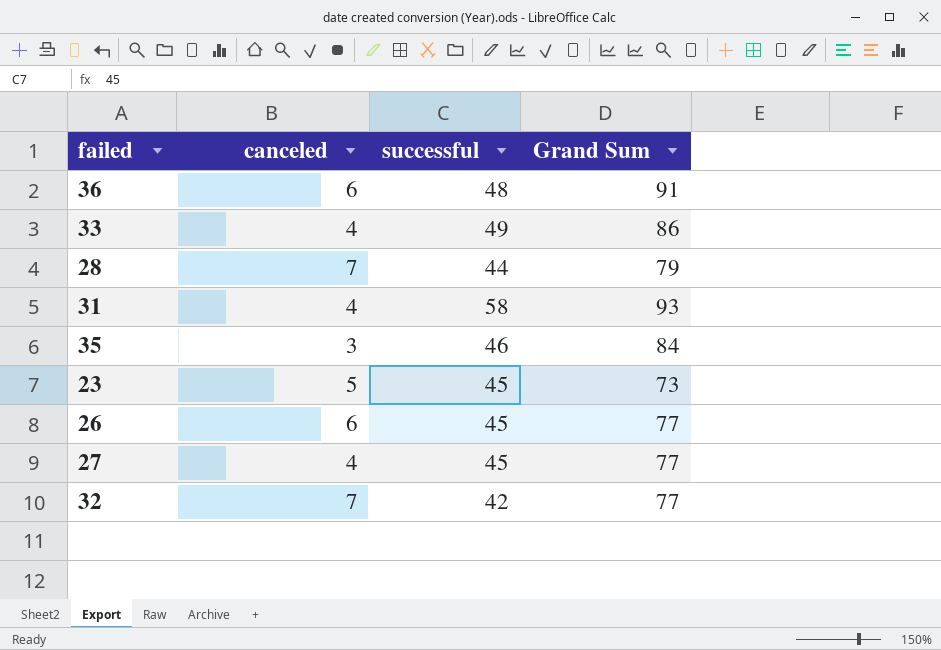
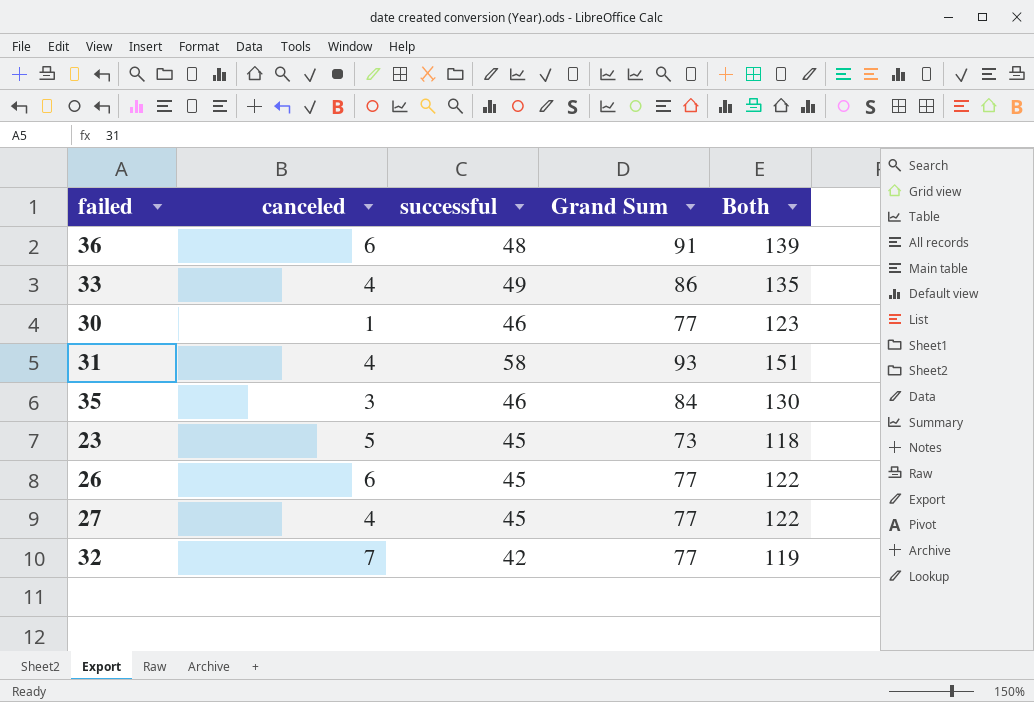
column Both | formula: none -> [successful] + [Grand Sum]
row 28: 7 | 44 | 79 -> none
row 30: none -> 1 | 46 | 77 | 123

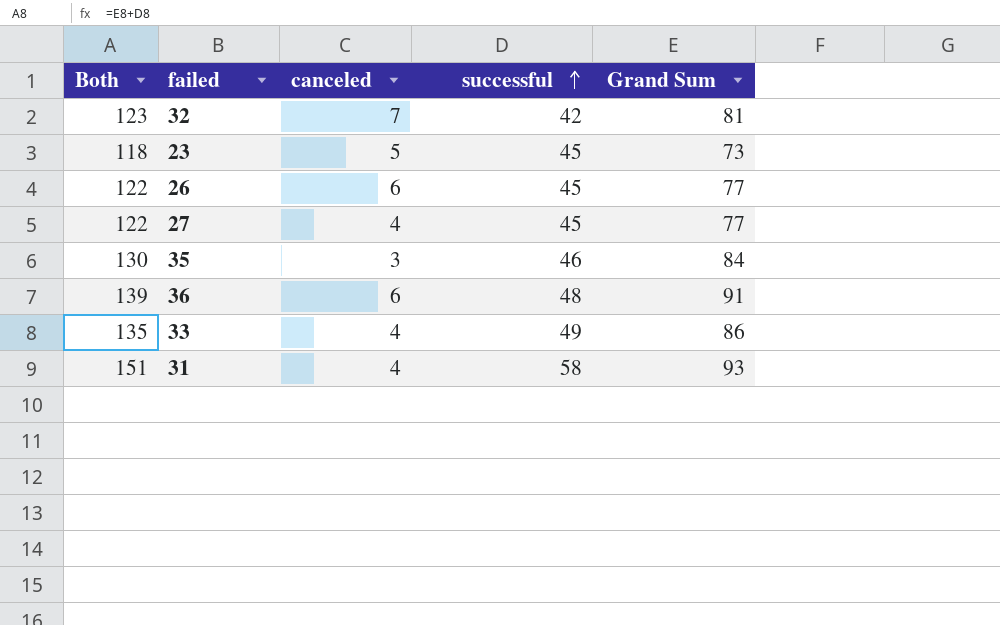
row order: none -> successful ascending
column Both | position: 5 -> 1
row 30: 1 | 46 | 77 | 123 -> none
32 | Both: 119 -> 123
32 | Grand Sum: 77 -> 81

